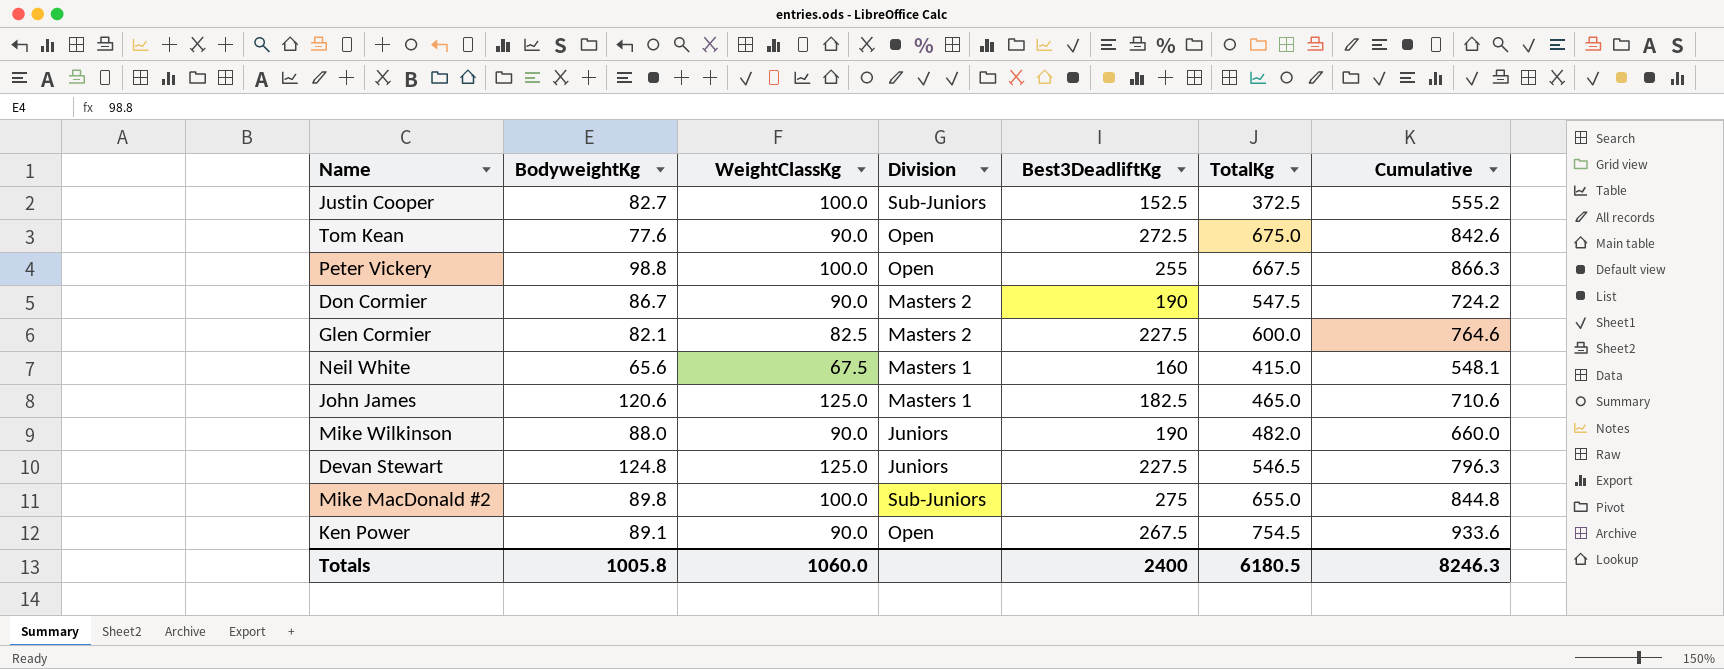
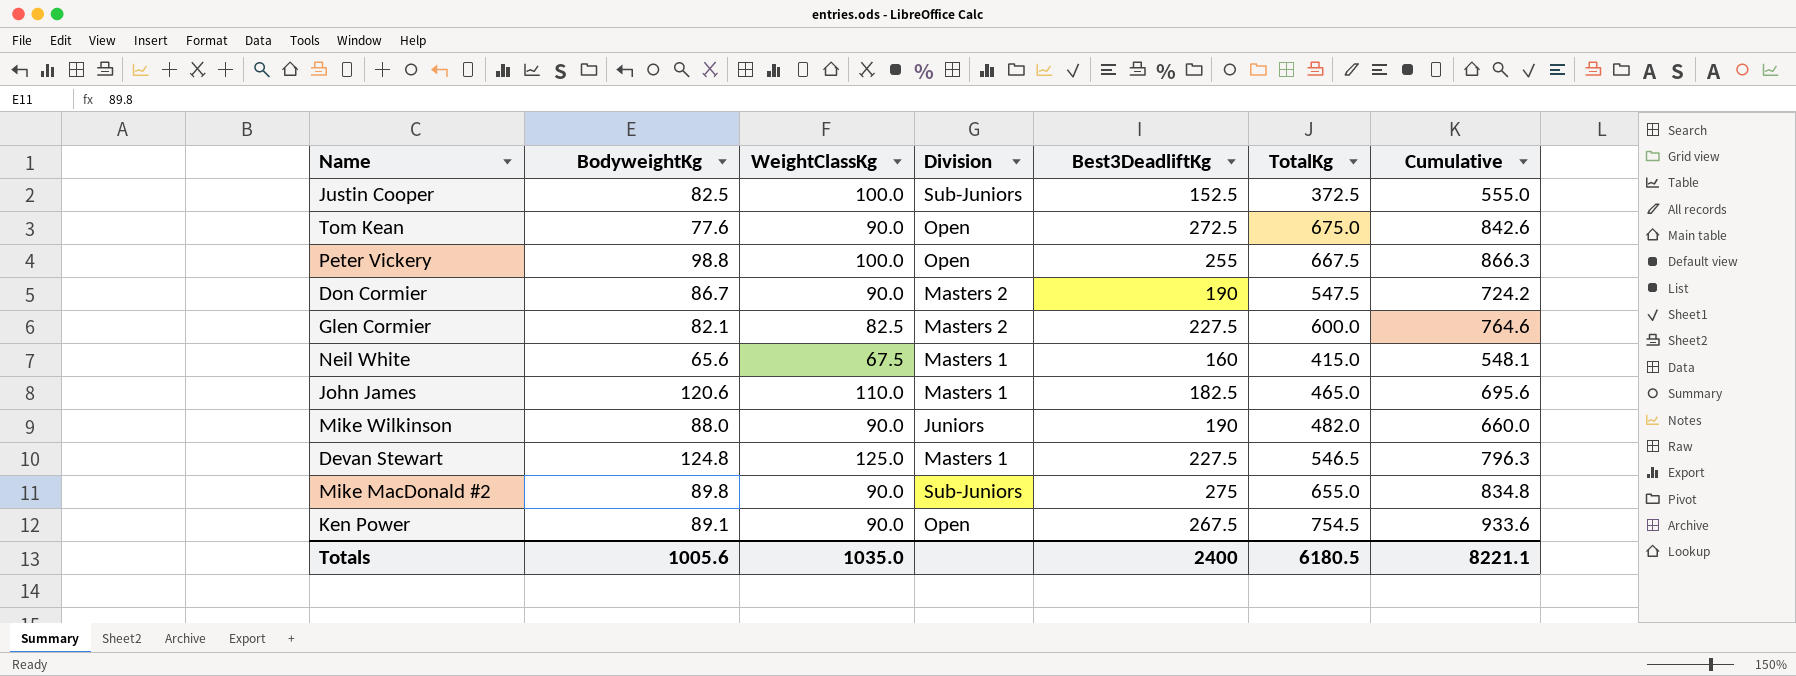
Justin Cooper | BodyweightKg: 82.7 -> 82.5
Justin Cooper | Cumulative: 555.2 -> 555.0
John James | WeightClassKg: 125.0 -> 110.0
John James | Cumulative: 710.6 -> 695.6
Devan Stewart | Division: Juniors -> Masters 1
Mike MacDonald #2 | WeightClassKg: 100.0 -> 90.0
Mike MacDonald #2 | Cumulative: 844.8 -> 834.8
Totals | BodyweightKg: 1005.8 -> 1005.6
Totals | WeightClassKg: 1060.0 -> 1035.0
Totals | Cumulative: 8246.3 -> 8221.1

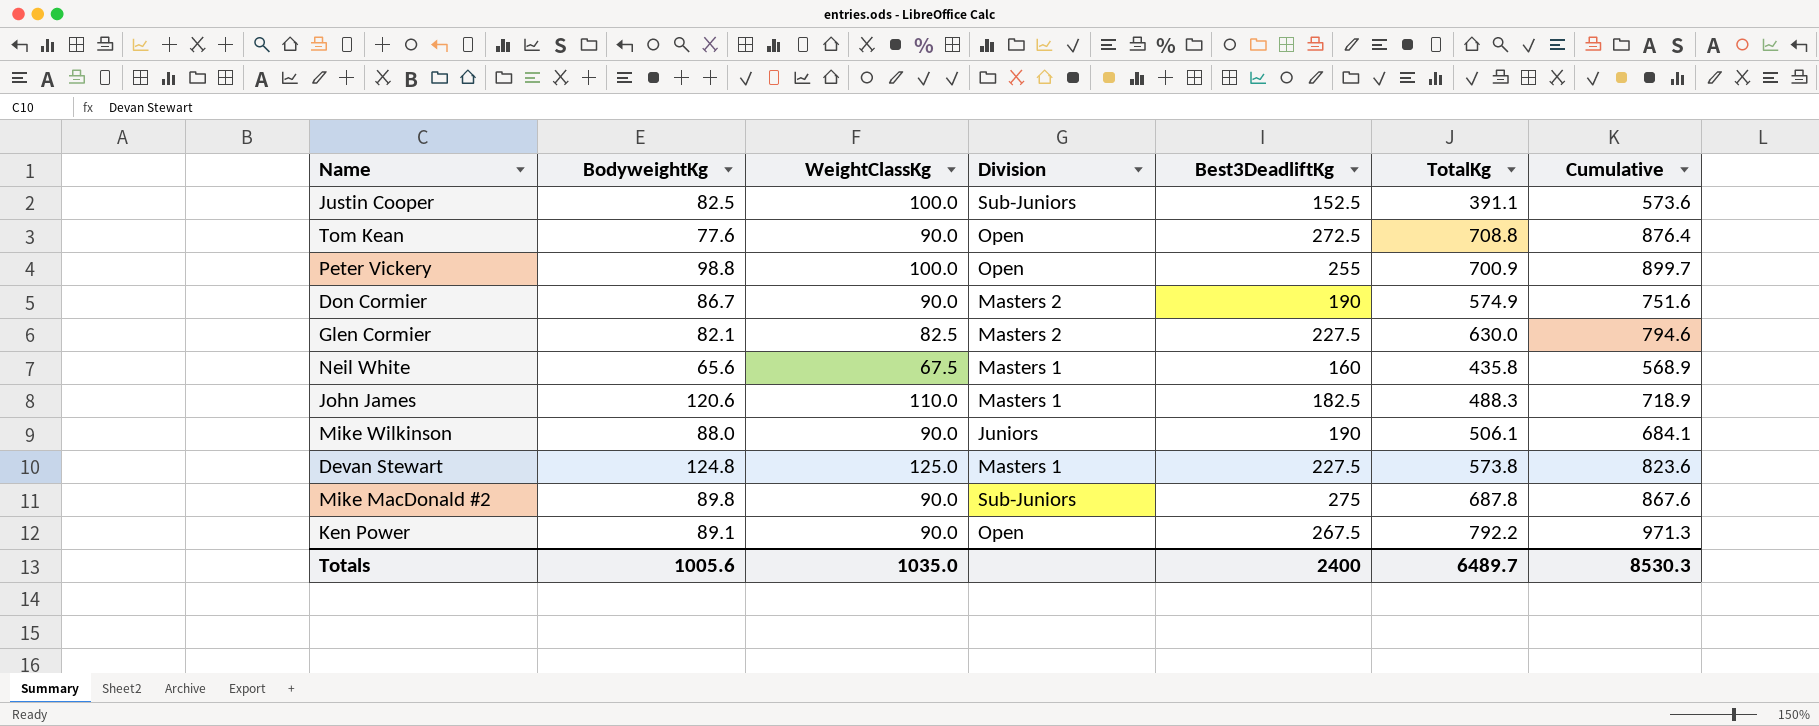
Justin Cooper | TotalKg: 372.5 -> 391.1
Justin Cooper | Cumulative: 555.0 -> 573.6
Tom Kean | TotalKg: 675.0 -> 708.8
Tom Kean | Cumulative: 842.6 -> 876.4
Peter Vickery | TotalKg: 667.5 -> 700.9
Peter Vickery | Cumulative: 866.3 -> 899.7
Don Cormier | TotalKg: 547.5 -> 574.9
Don Cormier | Cumulative: 724.2 -> 751.6
Glen Cormier | TotalKg: 600.0 -> 630.0
Glen Cormier | Cumulative: 764.6 -> 794.6
Neil White | TotalKg: 415.0 -> 435.8
Neil White | Cumulative: 548.1 -> 568.9
John James | TotalKg: 465.0 -> 488.3
John James | Cumulative: 695.6 -> 718.9
Mike Wilkinson | TotalKg: 482.0 -> 506.1
Mike Wilkinson | Cumulative: 660.0 -> 684.1
Devan Stewart | TotalKg: 546.5 -> 573.8
Devan Stewart | Cumulative: 796.3 -> 823.6
Mike MacDonald #2 | TotalKg: 655.0 -> 687.8
Mike MacDonald #2 | Cumulative: 834.8 -> 867.6
Ken Power | TotalKg: 754.5 -> 792.2
Ken Power | Cumulative: 933.6 -> 971.3
Totals | TotalKg: 6180.5 -> 6489.7
Totals | Cumulative: 8221.1 -> 8530.3

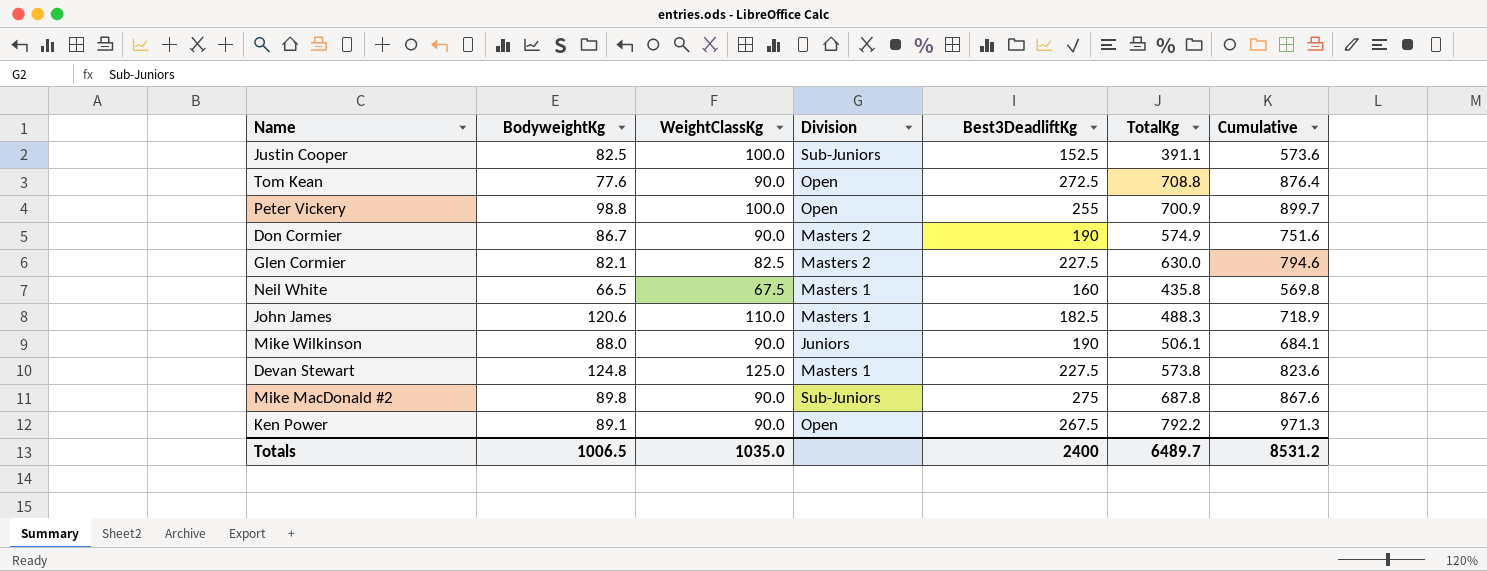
Neil White | BodyweightKg: 65.6 -> 66.5
Neil White | Cumulative: 568.9 -> 569.8
Totals | BodyweightKg: 1005.6 -> 1006.5
Totals | Cumulative: 8530.3 -> 8531.2

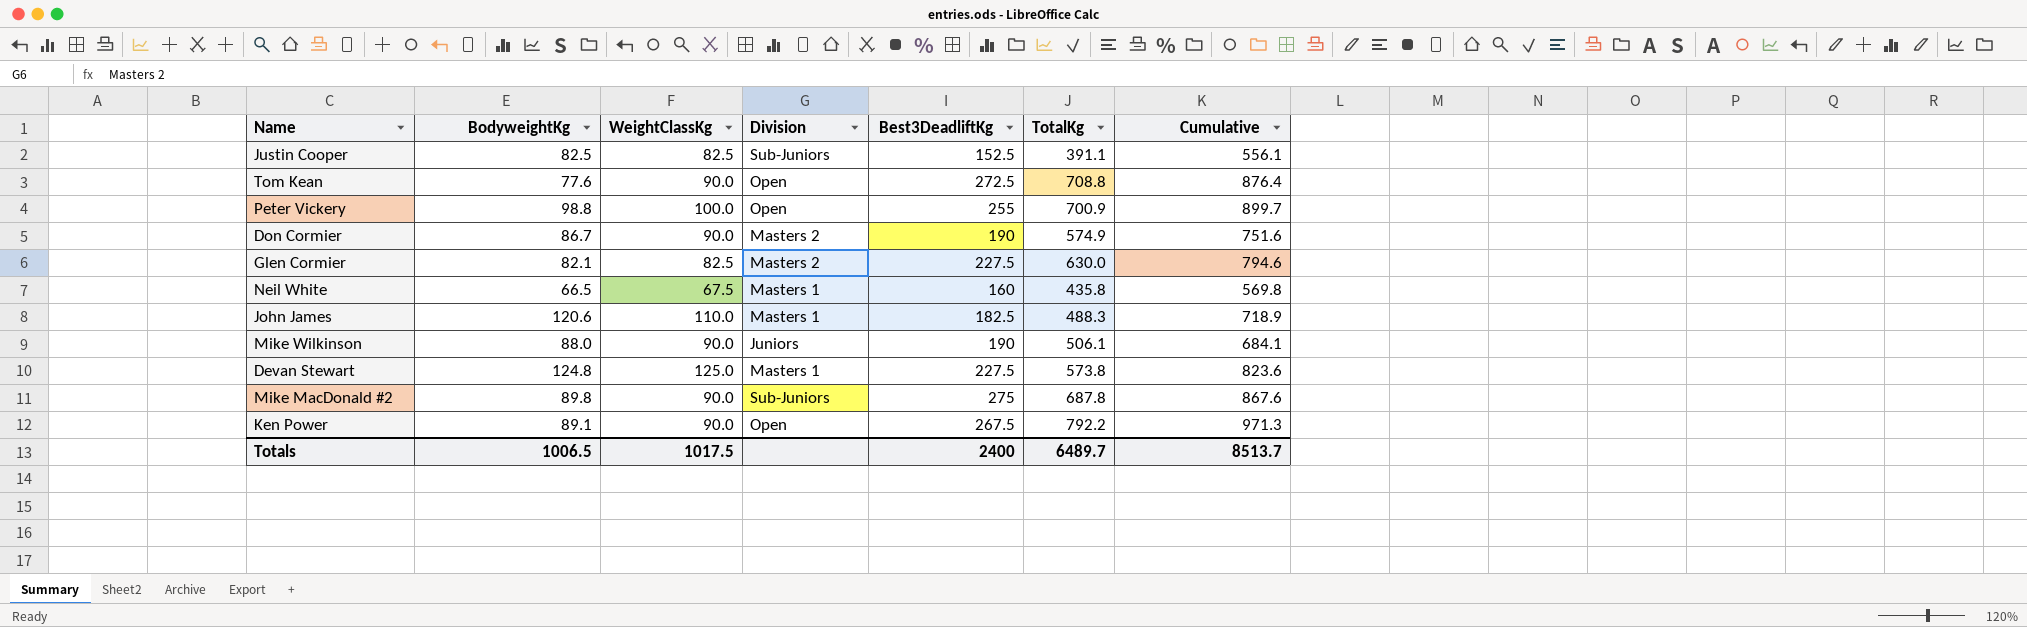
Justin Cooper | WeightClassKg: 100.0 -> 82.5
Justin Cooper | Cumulative: 573.6 -> 556.1
Totals | WeightClassKg: 1035.0 -> 1017.5
Totals | Cumulative: 8531.2 -> 8513.7

